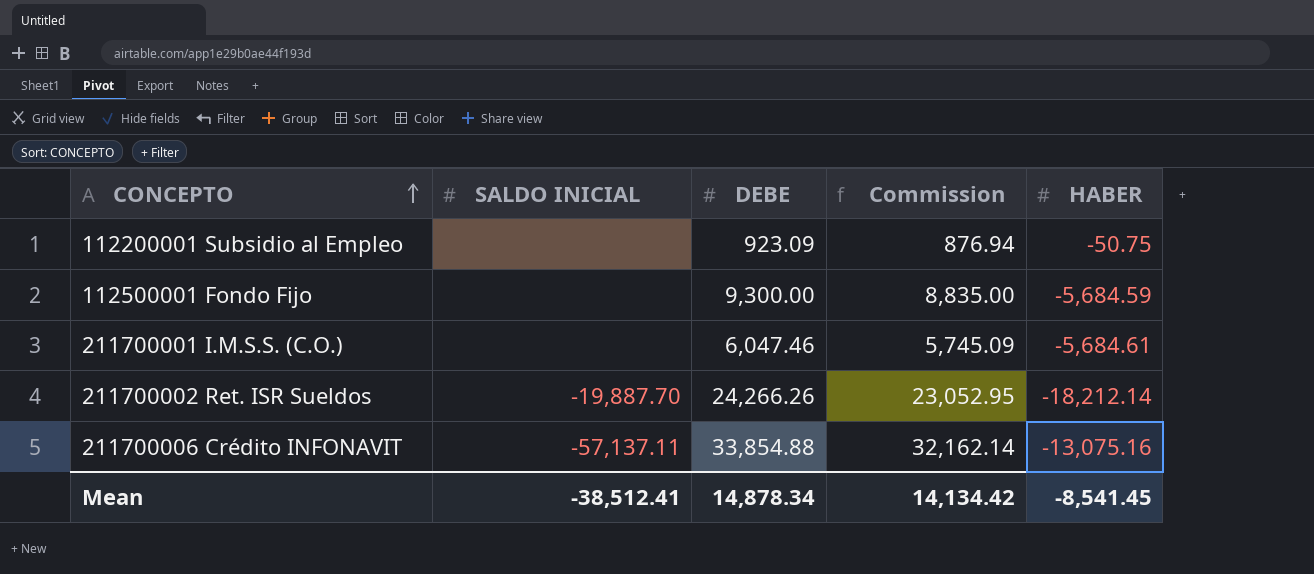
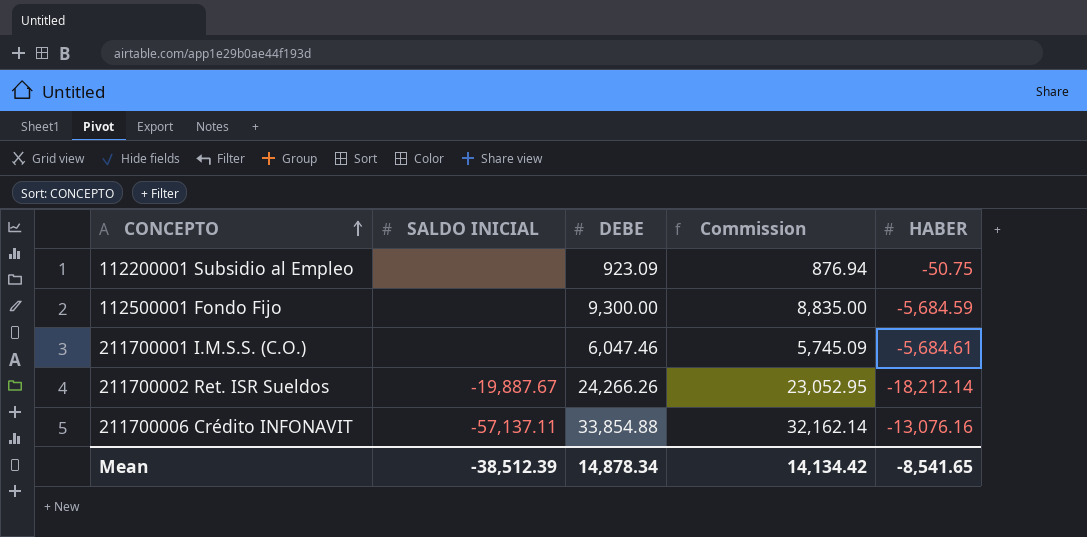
211700002 Ret. ISR Sueldos | SALDO INICIAL: -19,887.70 -> -19,887.67
211700006 Crédito INFONAVIT | HABER: -13,075.16 -> -13,076.16
Mean | SALDO INICIAL: -38,512.41 -> -38,512.39
Mean | HABER: -8,541.45 -> -8,541.65

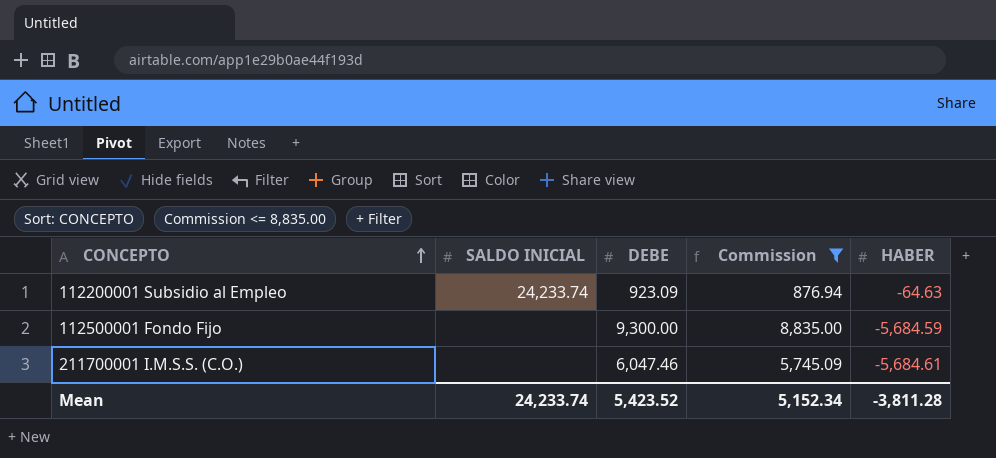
filter: none -> Commission <= 8,835.00
112200001 Subsidio al Empleo | SALDO INICIAL: none -> 24,233.74
112200001 Subsidio al Empleo | HABER: -50.75 -> -64.63
Mean | SALDO INICIAL: -38,512.39 -> 24,233.74
Mean | DEBE: 14,878.34 -> 5,423.52
Mean | Commission: 14,134.42 -> 5,152.34
Mean | HABER: -8,541.65 -> -3,811.28

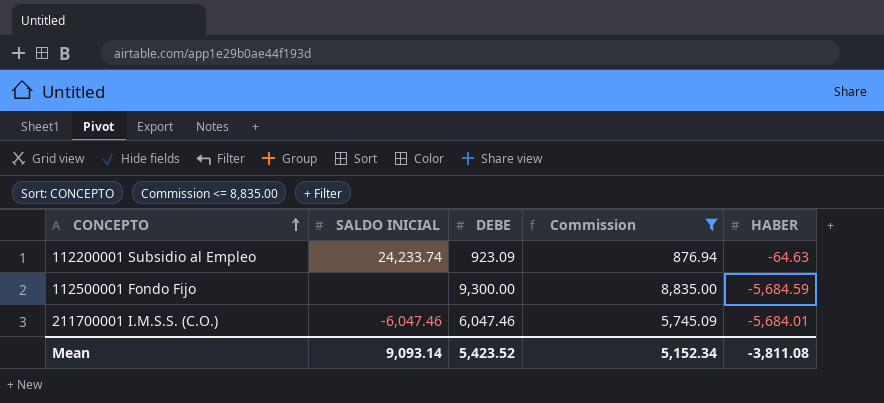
211700001 I.M.S.S. (C.O.) | SALDO INICIAL: none -> -6,047.46
211700001 I.M.S.S. (C.O.) | HABER: -5,684.61 -> -5,684.01
Mean | SALDO INICIAL: 24,233.74 -> 9,093.14
Mean | HABER: -3,811.28 -> -3,811.08

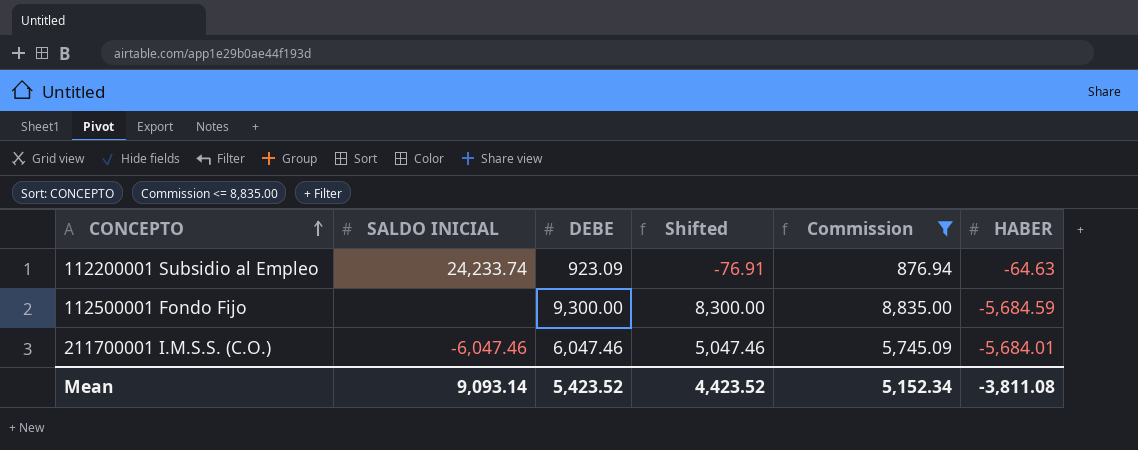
column Shifted | formula: none -> [DEBE] - 1000

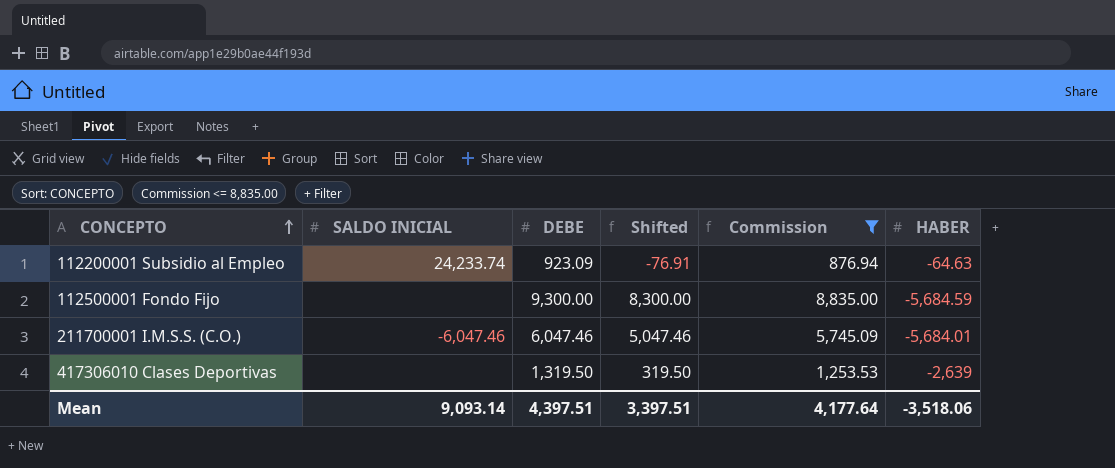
row 417306010 Clases Deportivas: none -> none | 1,319.50 | 319.50 | 1,253.53 | -2,639
Mean | DEBE: 5,423.52 -> 4,397.51
Mean | Shifted: 4,423.52 -> 3,397.51
Mean | Commission: 5,152.34 -> 4,177.64
Mean | HABER: -3,811.08 -> -3,518.06

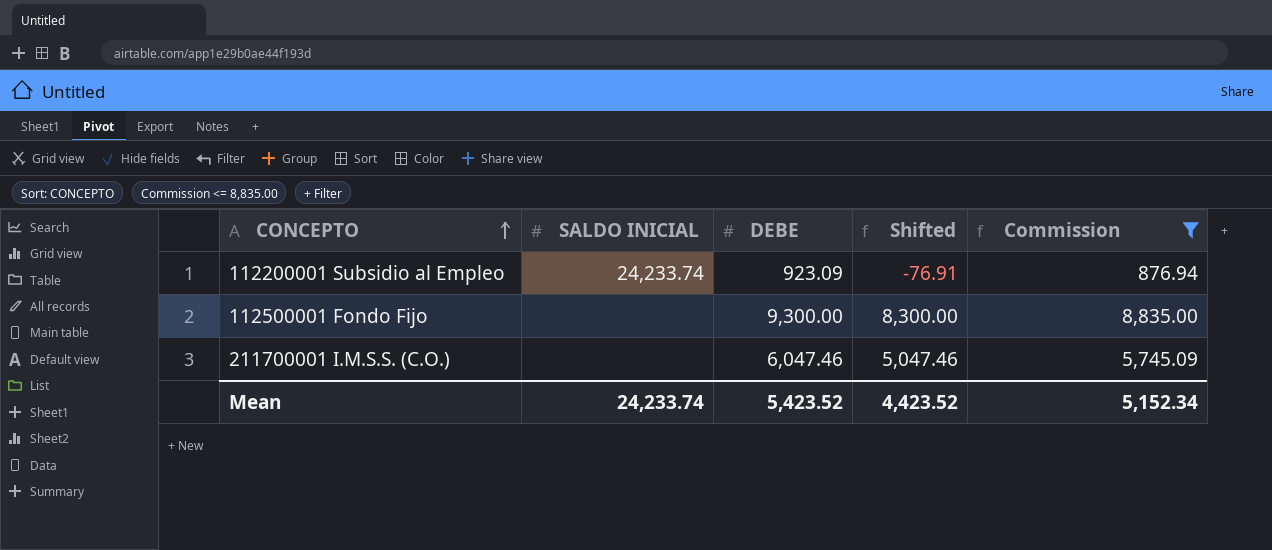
column HABER | position: 6 -> none
row 417306010 Clases Deportivas: none | 1,319.50 | 319.50 | 1,253.53 | -2,639 -> none
211700001 I.M.S.S. (C.O.) | SALDO INICIAL: -6,047.46 -> none
Mean | SALDO INICIAL: 9,093.14 -> 24,233.74
Mean | DEBE: 4,397.51 -> 5,423.52
Mean | Shifted: 3,397.51 -> 4,423.52
Mean | Commission: 4,177.64 -> 5,152.34

